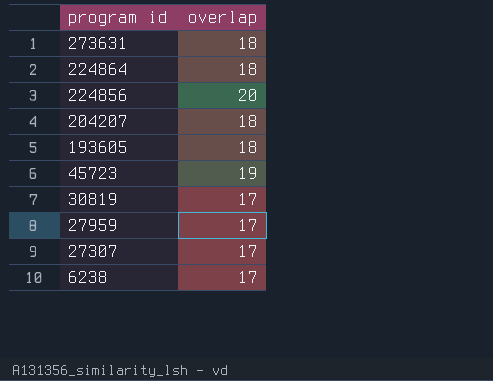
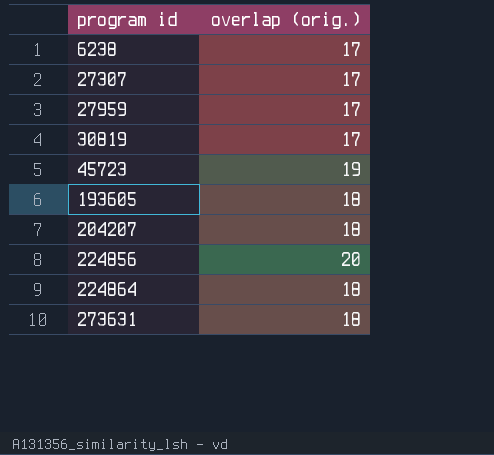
row order: program id descending -> program id ascending
column name: overlap -> overlap (orig.)

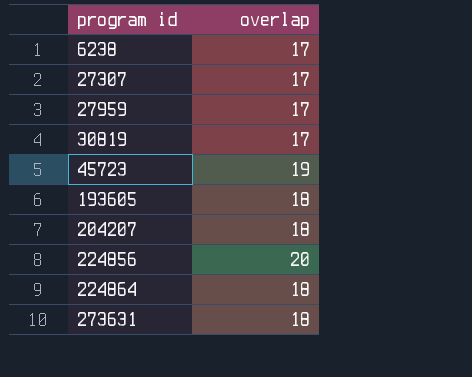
column name: overlap (orig.) -> overlap

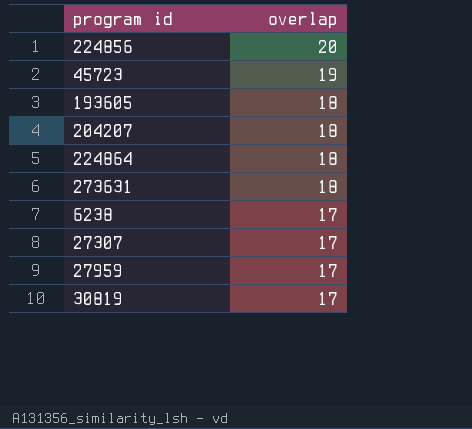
row order: program id ascending -> overlap descending

